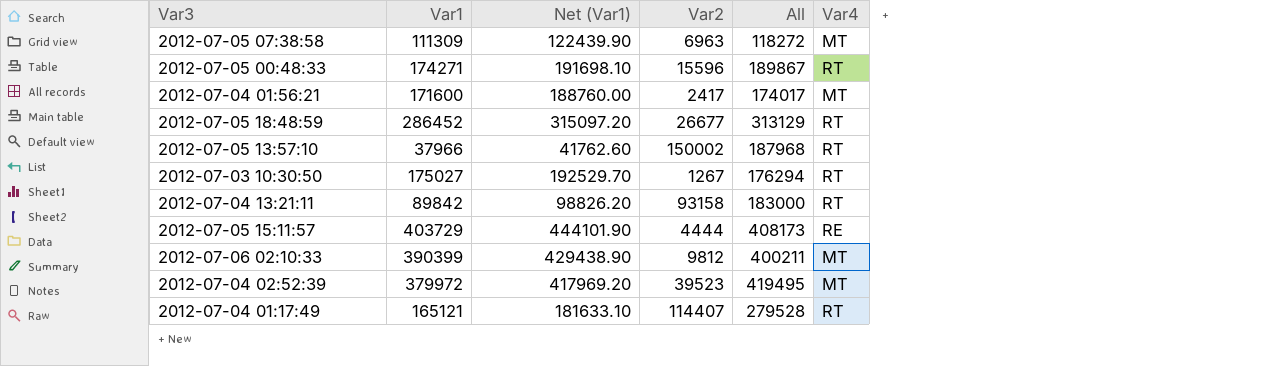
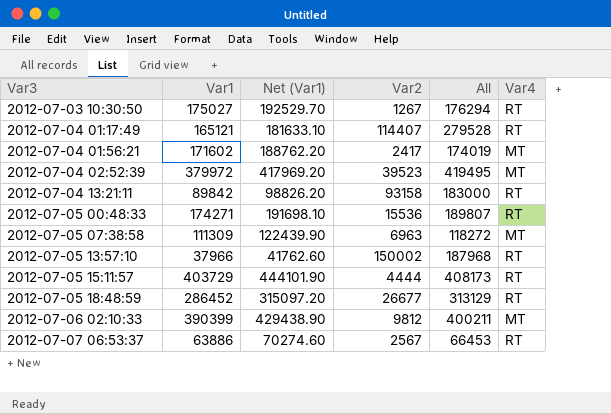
row order: none -> Var3 ascending
2012-07-04 01:56:21 | Var1: 171600 -> 171602
2012-07-04 01:56:21 | Net (Var1): 188760.00 -> 188762.20
2012-07-04 01:56:21 | All: 174017 -> 174019
2012-07-05 00:48:33 | Var2: 15596 -> 15536
2012-07-05 00:48:33 | All: 189867 -> 189807
2012-07-05 15:11:57 | Var4: RE -> RT
row 2012-07-07 06:53:37: none -> 63886 | 70274.60 | 2567 | 66453 | RT

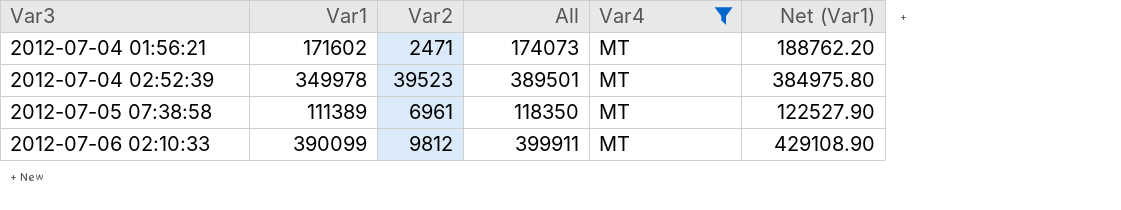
filter: none -> Var4 = MT
column Net (Var1) | position: 3 -> 6
2012-07-04 01:56:21 | Var2: 2417 -> 2471
2012-07-04 01:56:21 | All: 174019 -> 174073
2012-07-04 02:52:39 | Var1: 379972 -> 349978
2012-07-04 02:52:39 | All: 419495 -> 389501
2012-07-04 02:52:39 | Net (Var1): 417969.20 -> 384975.80
2012-07-05 07:38:58 | Var1: 111309 -> 111389
2012-07-05 07:38:58 | Var2: 6963 -> 6961
2012-07-05 07:38:58 | All: 118272 -> 118350
2012-07-05 07:38:58 | Net (Var1): 122439.90 -> 122527.90
2012-07-06 02:10:33 | Var1: 390399 -> 390099
2012-07-06 02:10:33 | All: 400211 -> 399911
2012-07-06 02:10:33 | Net (Var1): 429438.90 -> 429108.90

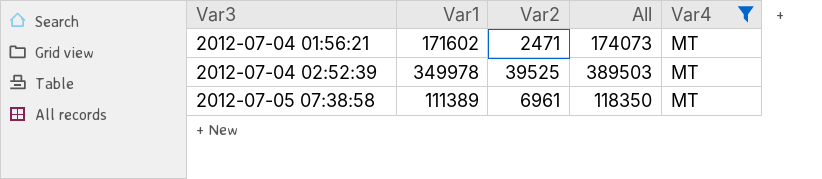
column Net (Var1) | formula: [Var1] * 1.1 -> none
row 2012-07-06 02:10:33: 390099 | 9812 | 399911 | MT | 429108.90 -> none
2012-07-04 02:52:39 | Var2: 39523 -> 39525
2012-07-04 02:52:39 | All: 389501 -> 389503

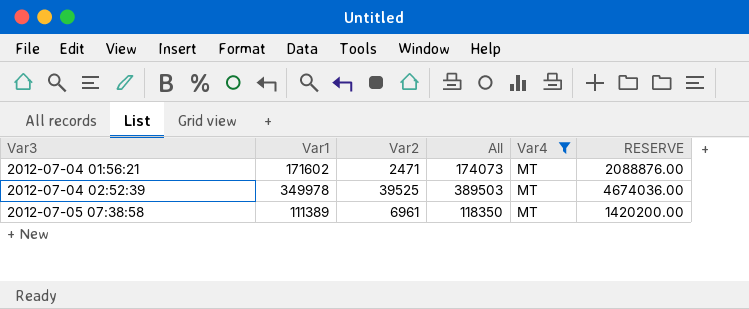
column RESERVE | formula: none -> [All] * 12

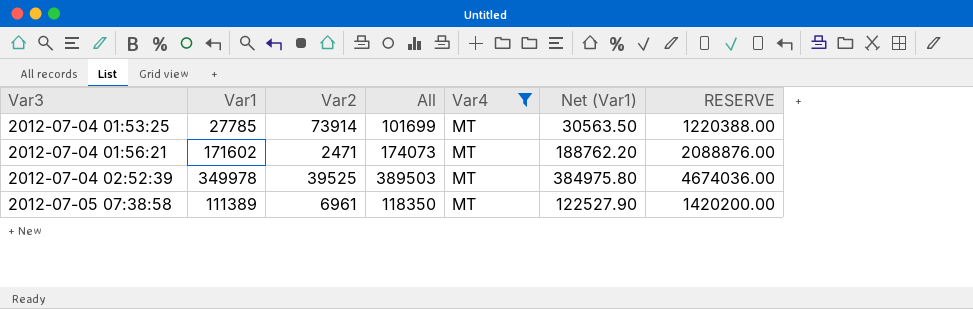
column Net (Var1) | formula: none -> [Var1] * 1.1
row 2012-07-04 01:53:25: none -> 27785 | 73914 | 101699 | MT | 30563.50 | 1220388.00

